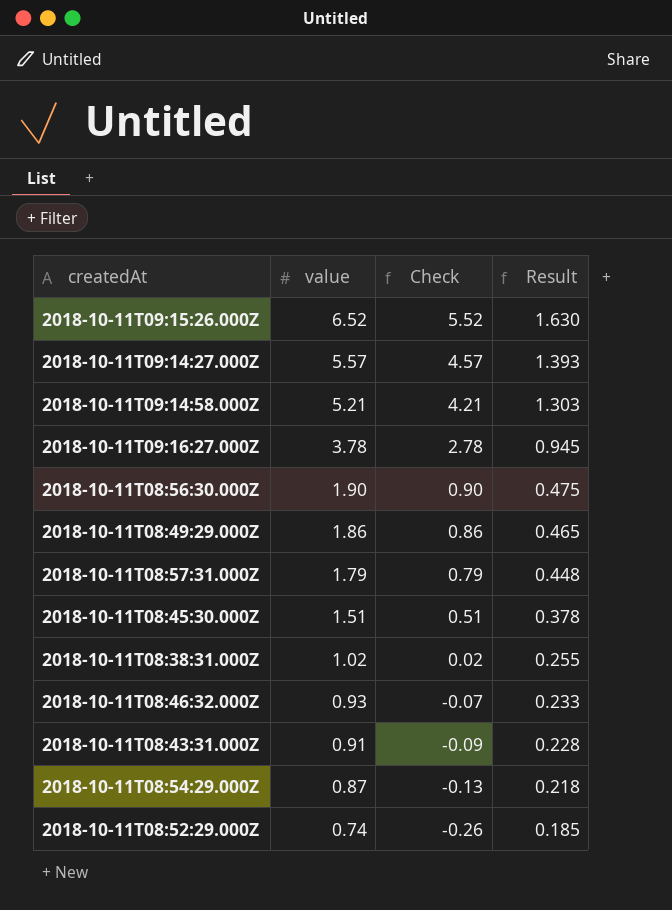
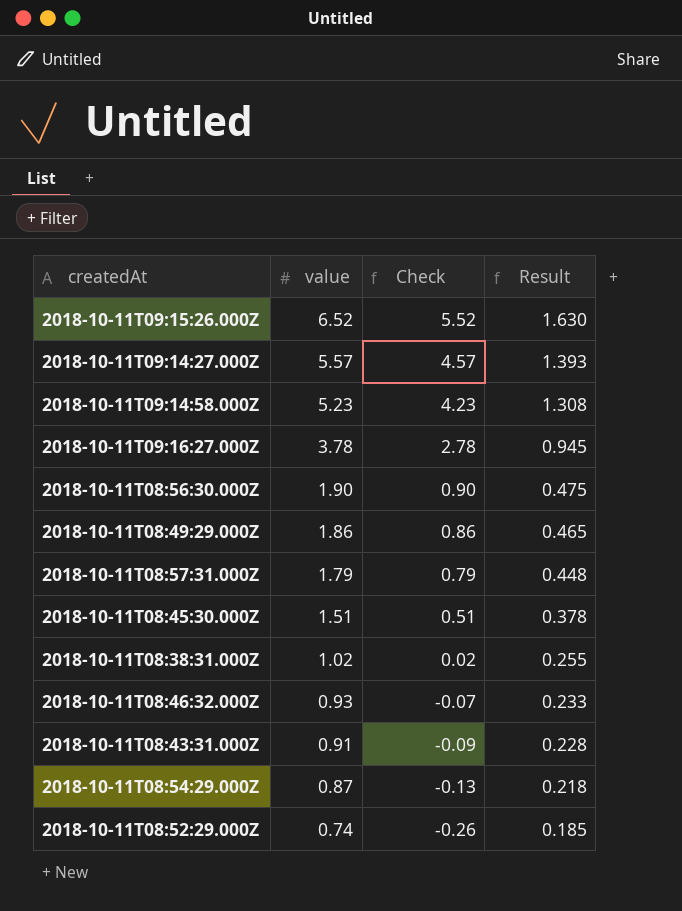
2018-10-11T09:14:58.000Z | value: 5.21 -> 5.23
2018-10-11T09:14:58.000Z | Check: 4.21 -> 4.23
2018-10-11T09:14:58.000Z | Result: 1.303 -> 1.308

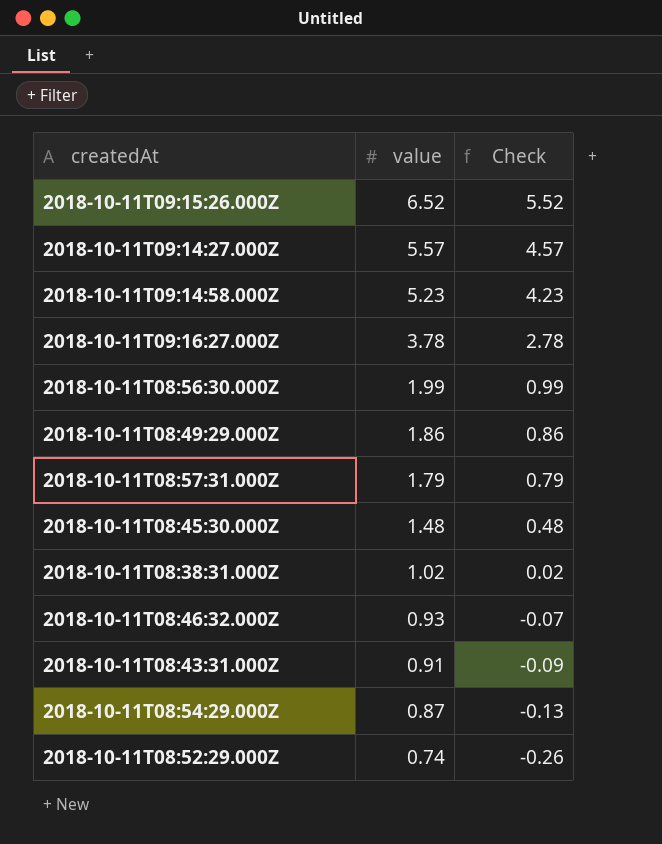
column Result | formula: [value] * 0.25 -> none
2018-10-11T08:56:30.000Z | value: 1.90 -> 1.99
2018-10-11T08:56:30.000Z | Check: 0.90 -> 0.99
2018-10-11T08:45:30.000Z | value: 1.51 -> 1.48
2018-10-11T08:45:30.000Z | Check: 0.51 -> 0.48

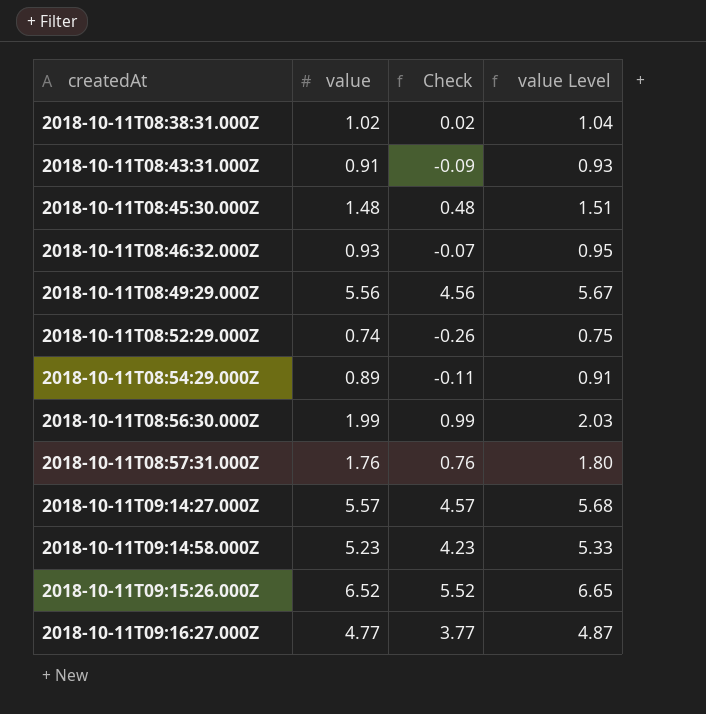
row order: value descending -> createdAt ascending
column value Level | formula: none -> [value] * 1.02
2018-10-11T08:49:29.000Z | value: 1.86 -> 5.56
2018-10-11T08:49:29.000Z | Check: 0.86 -> 4.56
2018-10-11T08:54:29.000Z | value: 0.87 -> 0.89
2018-10-11T08:54:29.000Z | Check: -0.13 -> -0.11
2018-10-11T08:57:31.000Z | value: 1.79 -> 1.76
2018-10-11T08:57:31.000Z | Check: 0.79 -> 0.76
2018-10-11T09:16:27.000Z | value: 3.78 -> 4.77
2018-10-11T09:16:27.000Z | Check: 2.78 -> 3.77

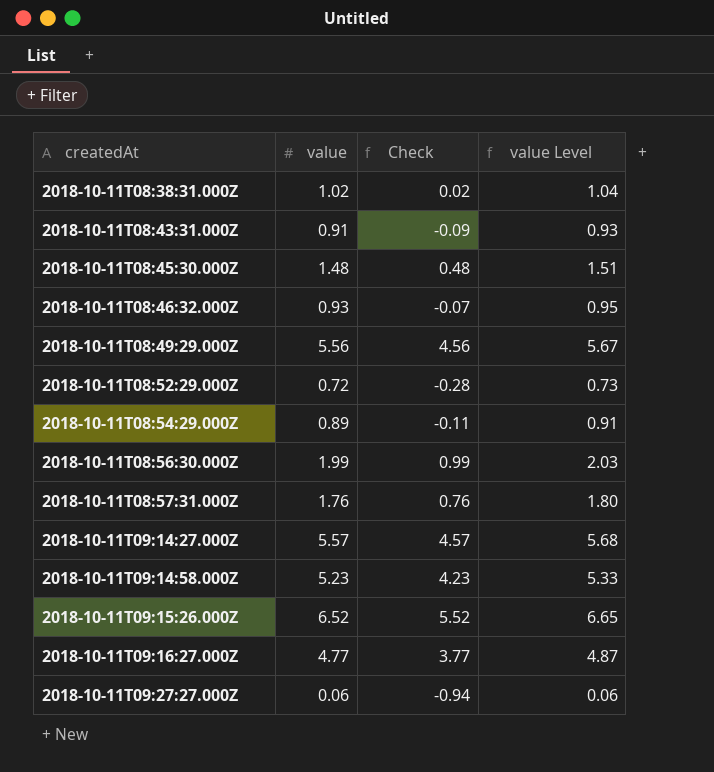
2018-10-11T08:52:29.000Z | value: 0.74 -> 0.72
2018-10-11T08:52:29.000Z | Check: -0.26 -> -0.28
2018-10-11T08:52:29.000Z | value Level: 0.75 -> 0.73
row 2018-10-11T09:27:27.000Z: none -> 0.06 | -0.94 | 0.06

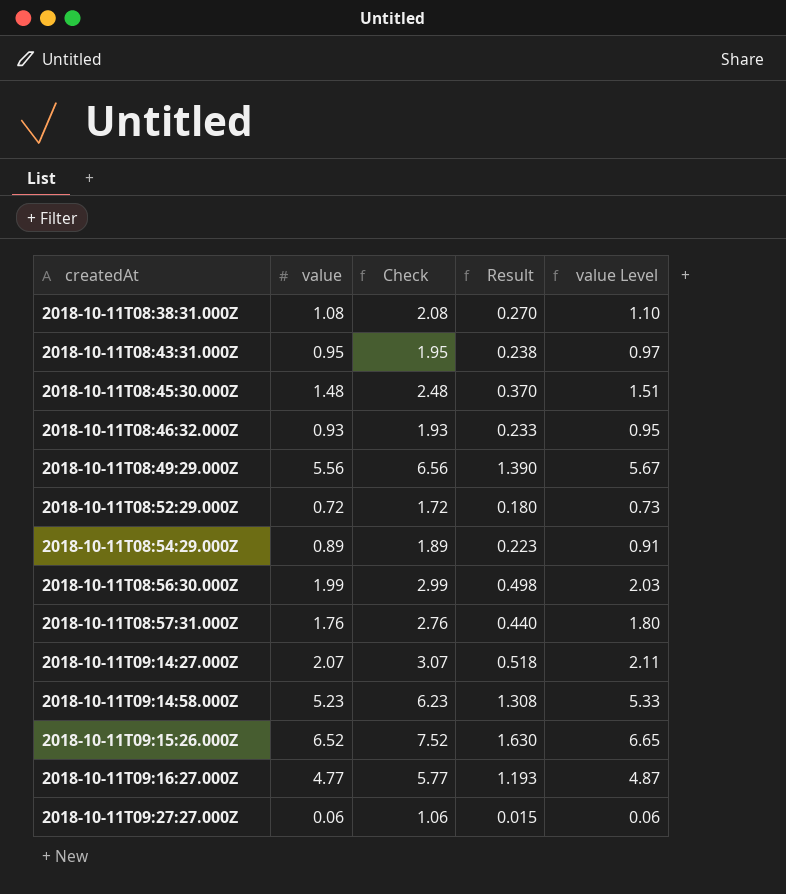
column Check | formula: [value] - 1 -> [value] + 1
column Result | formula: none -> [value] * 0.25
2018-10-11T08:38:31.000Z | value: 1.02 -> 1.08
2018-10-11T08:38:31.000Z | value Level: 1.04 -> 1.10
2018-10-11T08:43:31.000Z | value: 0.91 -> 0.95
2018-10-11T08:43:31.000Z | value Level: 0.93 -> 0.97
2018-10-11T09:14:27.000Z | value: 5.57 -> 2.07
2018-10-11T09:14:27.000Z | value Level: 5.68 -> 2.11

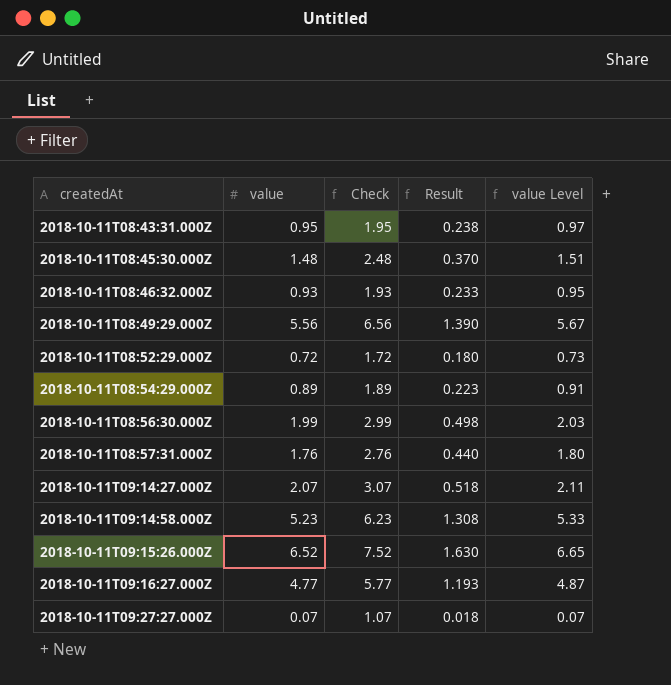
row 2018-10-11T08:38:31.000Z: 1.08 | 2.08 | 0.270 | 1.10 -> none
2018-10-11T09:27:27.000Z | value: 0.06 -> 0.07
2018-10-11T09:27:27.000Z | Check: 1.06 -> 1.07
2018-10-11T09:27:27.000Z | Result: 0.015 -> 0.018
2018-10-11T09:27:27.000Z | value Level: 0.06 -> 0.07

